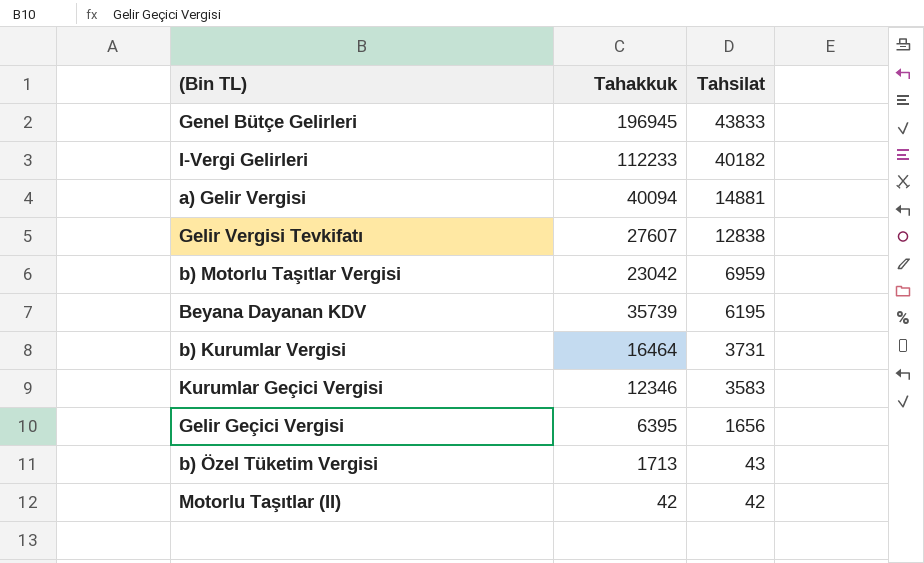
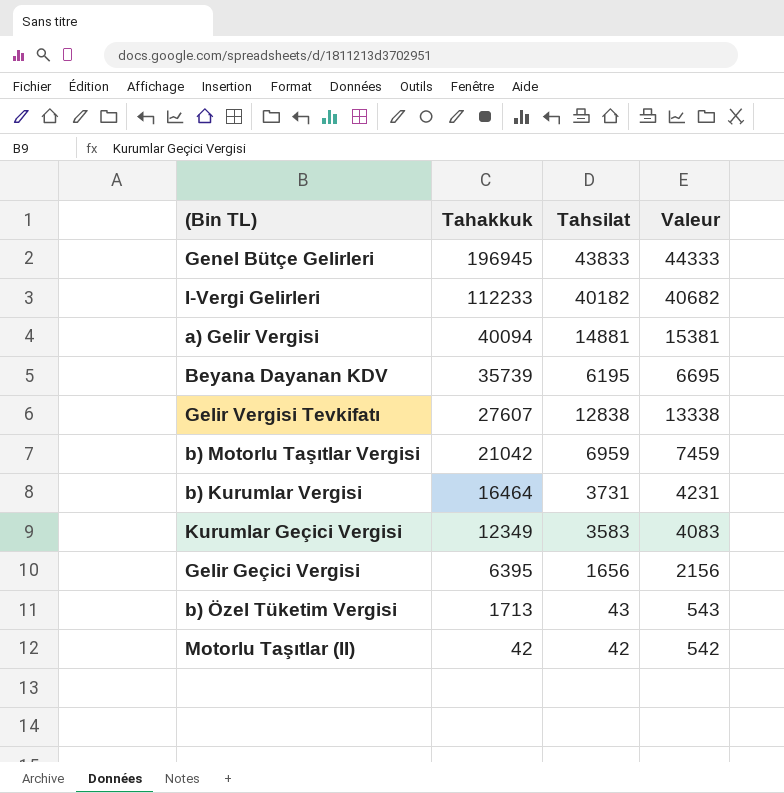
row order: Tahsilat descending -> Tahakkuk descending
column Valeur | formula: none -> [Tahsilat] + 500
b) Motorlu Taşıtlar Vergisi | Tahakkuk: 23042 -> 21042
Kurumlar Geçici Vergisi | Tahakkuk: 12346 -> 12349

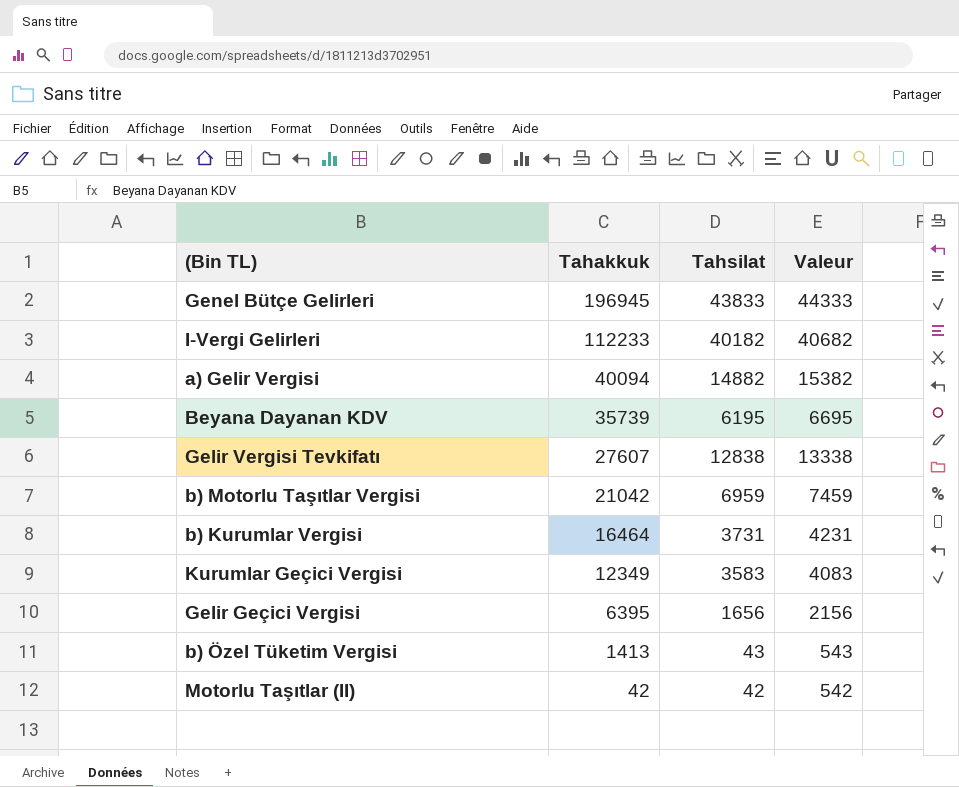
a) Gelir Vergisi | Tahsilat: 14881 -> 14882
a) Gelir Vergisi | Valeur: 15381 -> 15382
b) Özel Tüketim Vergisi | Tahakkuk: 1713 -> 1413

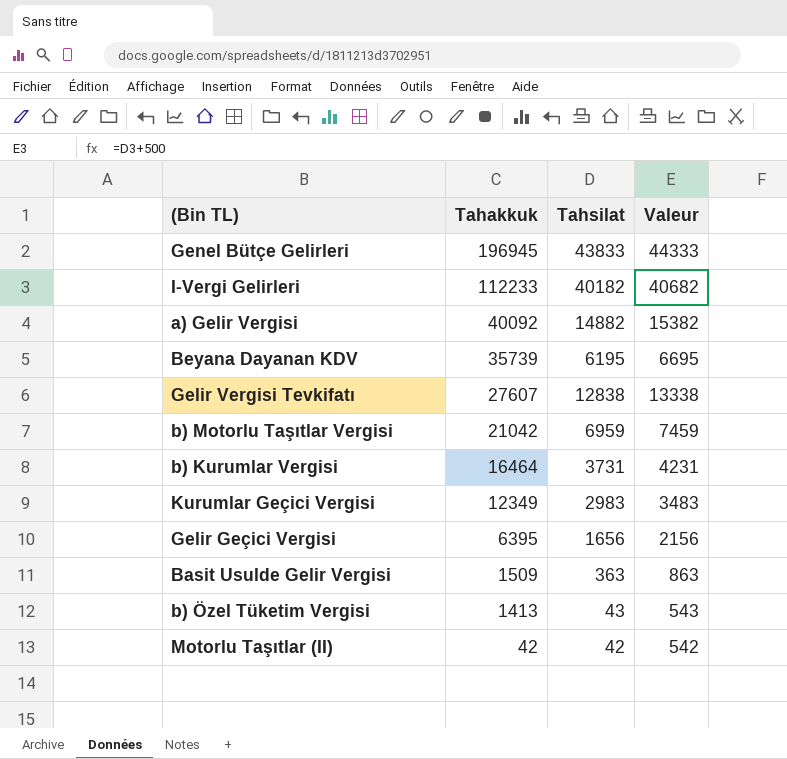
a) Gelir Vergisi | Tahakkuk: 40094 -> 40092
Kurumlar Geçici Vergisi | Tahsilat: 3583 -> 2983
Kurumlar Geçici Vergisi | Valeur: 4083 -> 3483
row Basit Usulde Gelir Vergisi: none -> 1509 | 363 | 863

